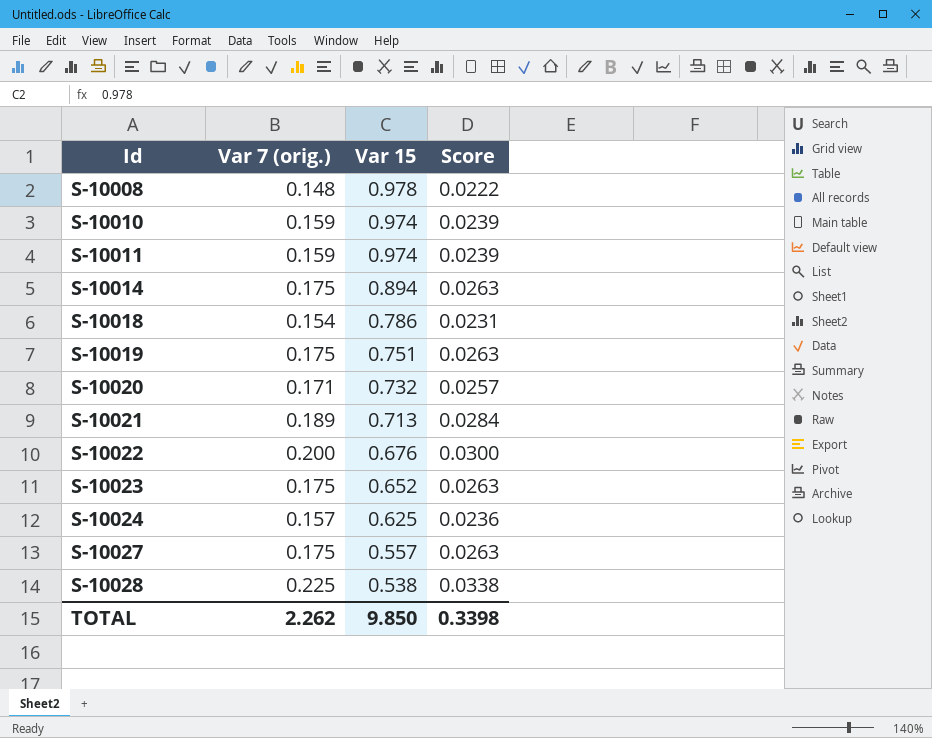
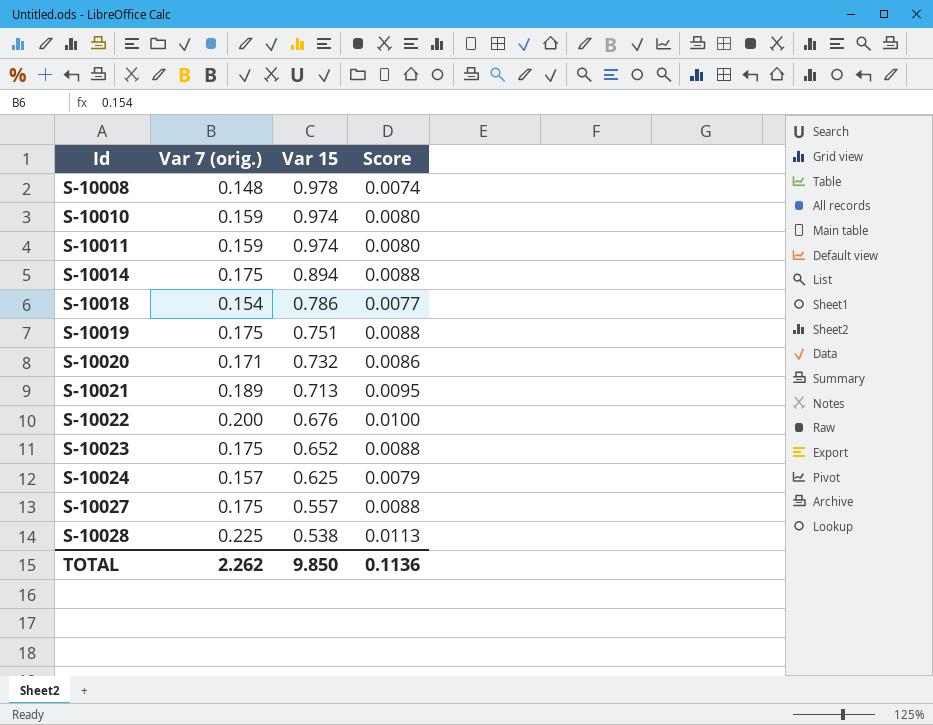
column Score | formula: [Var 7 (orig.)] * 0.15 -> [Var 7 (orig.)] * 0.05
TOTAL | Score: 0.3398 -> 0.1136

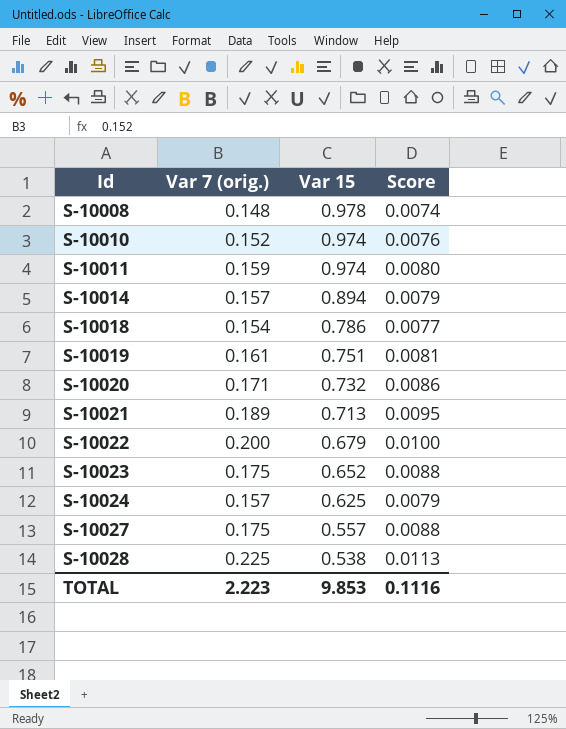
S-10010 | Var 7 (orig.): 0.159 -> 0.152
S-10010 | Score: 0.0080 -> 0.0076
S-10014 | Var 7 (orig.): 0.175 -> 0.157
S-10014 | Score: 0.0088 -> 0.0079
S-10019 | Var 7 (orig.): 0.175 -> 0.161
S-10019 | Score: 0.0088 -> 0.0081
S-10022 | Var 15: 0.676 -> 0.679
TOTAL | Var 7 (orig.): 2.262 -> 2.223
TOTAL | Var 15: 9.850 -> 9.853
TOTAL | Score: 0.1136 -> 0.1116

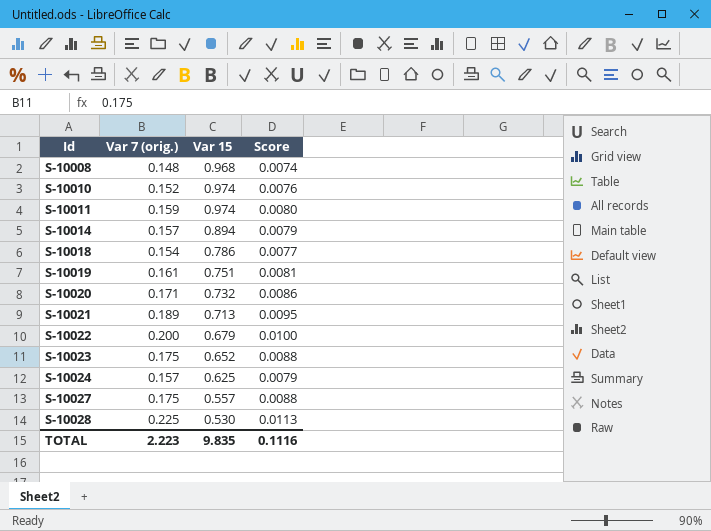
S-10008 | Var 15: 0.978 -> 0.968
S-10028 | Var 15: 0.538 -> 0.530
TOTAL | Var 15: 9.853 -> 9.835

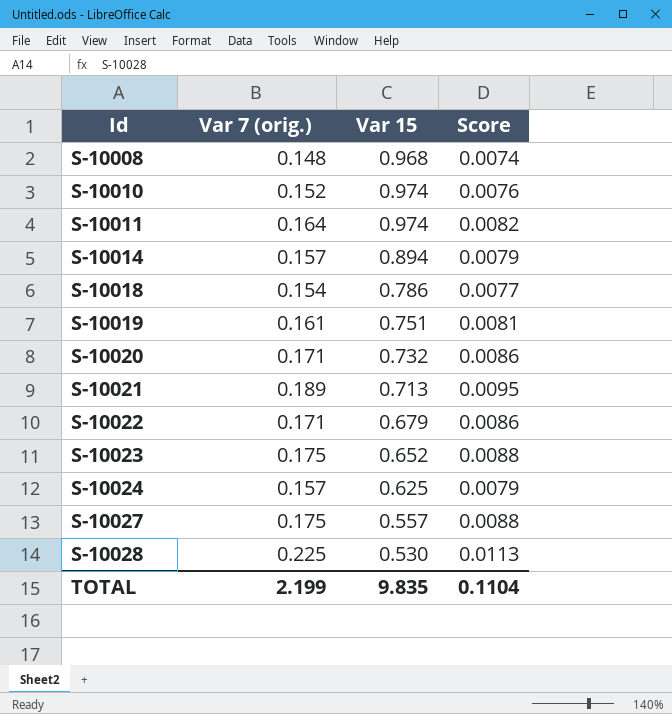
S-10011 | Var 7 (orig.): 0.159 -> 0.164
S-10011 | Score: 0.0080 -> 0.0082
S-10022 | Var 7 (orig.): 0.200 -> 0.171
S-10022 | Score: 0.0100 -> 0.0086
TOTAL | Var 7 (orig.): 2.223 -> 2.199
TOTAL | Score: 0.1116 -> 0.1104

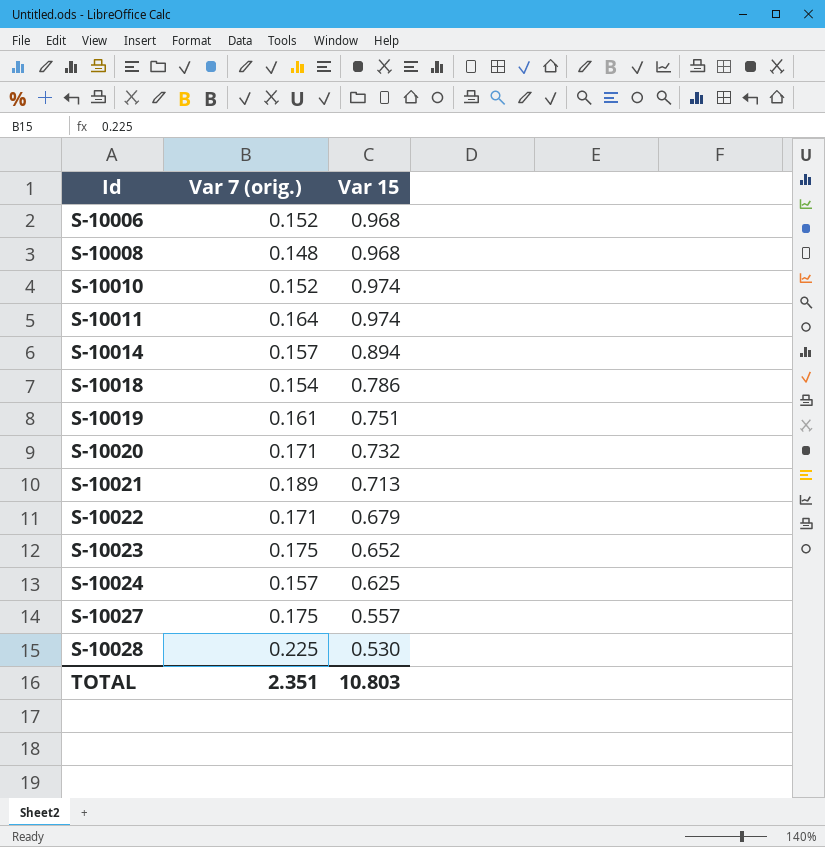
column Score | formula: [Var 7 (orig.)] * 0.05 -> none
row S-10006: none -> 0.152 | 0.968
TOTAL | Var 7 (orig.): 2.199 -> 2.351
TOTAL | Var 15: 9.835 -> 10.803

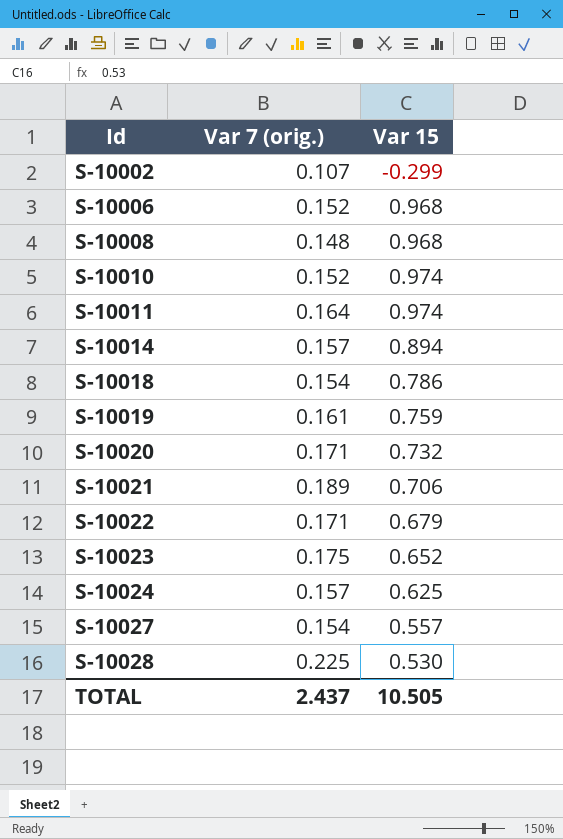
row S-10002: none -> 0.107 | -0.299
S-10019 | Var 15: 0.751 -> 0.759
S-10021 | Var 15: 0.713 -> 0.706
S-10027 | Var 7 (orig.): 0.175 -> 0.154
TOTAL | Var 7 (orig.): 2.351 -> 2.437
TOTAL | Var 15: 10.803 -> 10.505

